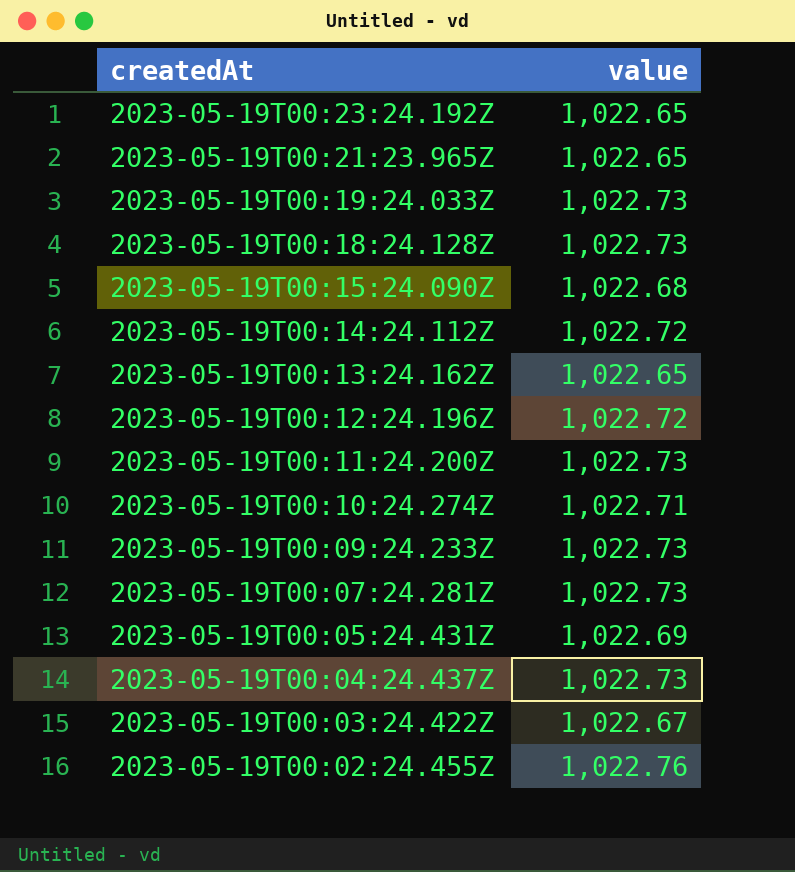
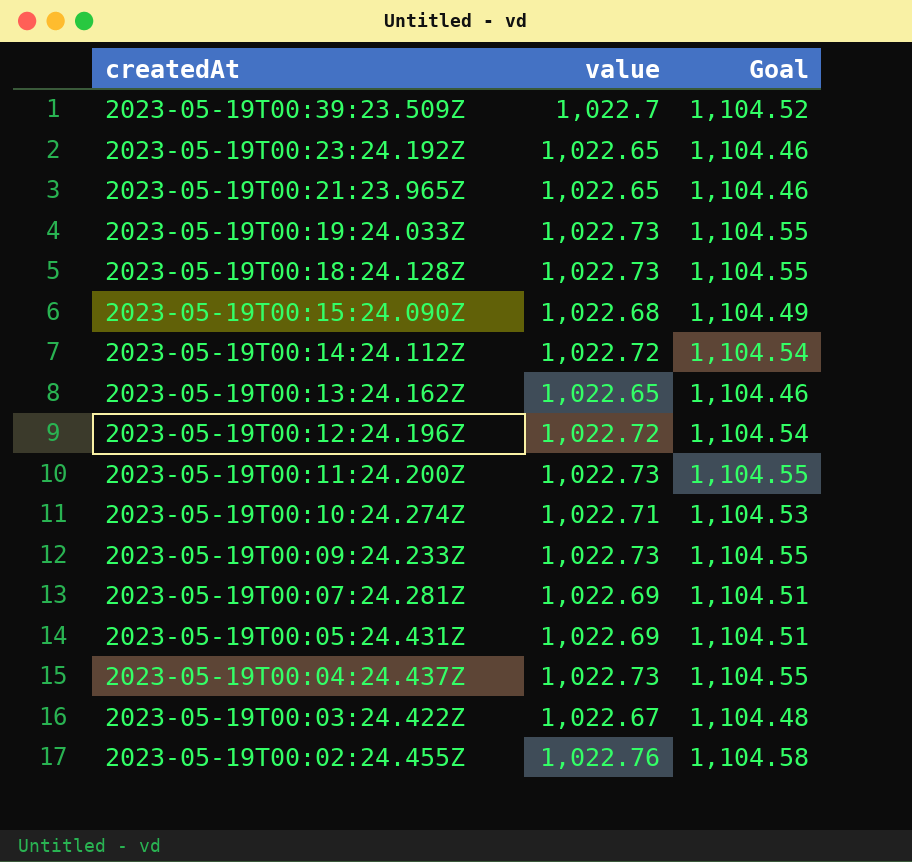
column Goal | formula: none -> [value] * 1.08
row 2023-05-19T00:39:23.509Z: none -> 1,022.7 | 1,104.52
2023-05-19T00:07:24.281Z | value: 1,022.73 -> 1,022.69

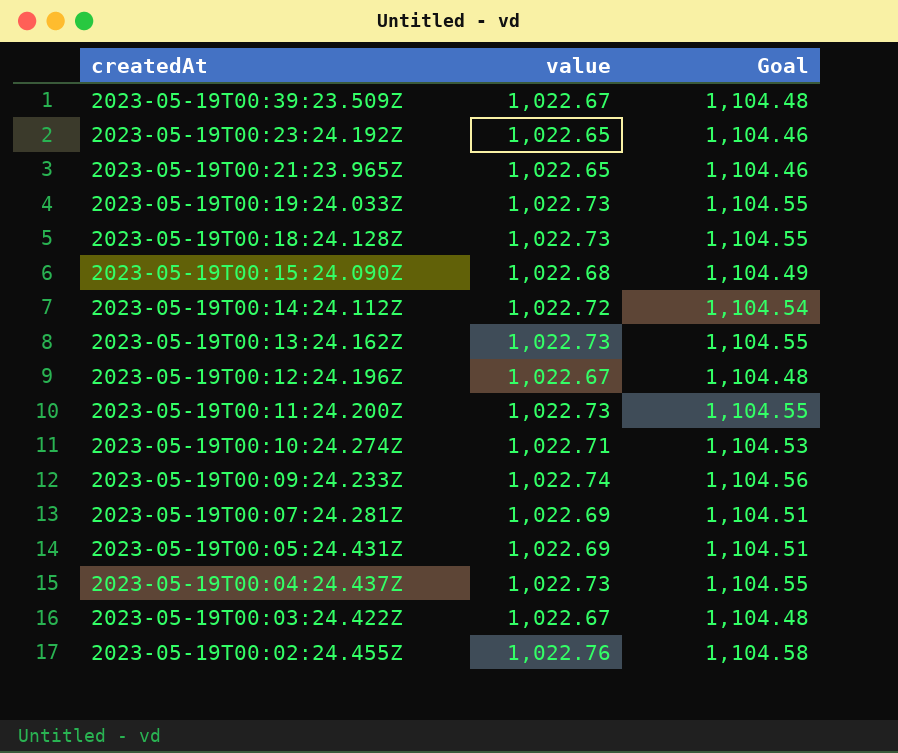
2023-05-19T00:39:23.509Z | value: 1,022.7 -> 1,022.67
2023-05-19T00:39:23.509Z | Goal: 1,104.52 -> 1,104.48
2023-05-19T00:13:24.162Z | value: 1,022.65 -> 1,022.73
2023-05-19T00:13:24.162Z | Goal: 1,104.46 -> 1,104.55
2023-05-19T00:12:24.196Z | value: 1,022.72 -> 1,022.67
2023-05-19T00:12:24.196Z | Goal: 1,104.54 -> 1,104.48
2023-05-19T00:09:24.233Z | value: 1,022.73 -> 1,022.74
2023-05-19T00:09:24.233Z | Goal: 1,104.55 -> 1,104.56

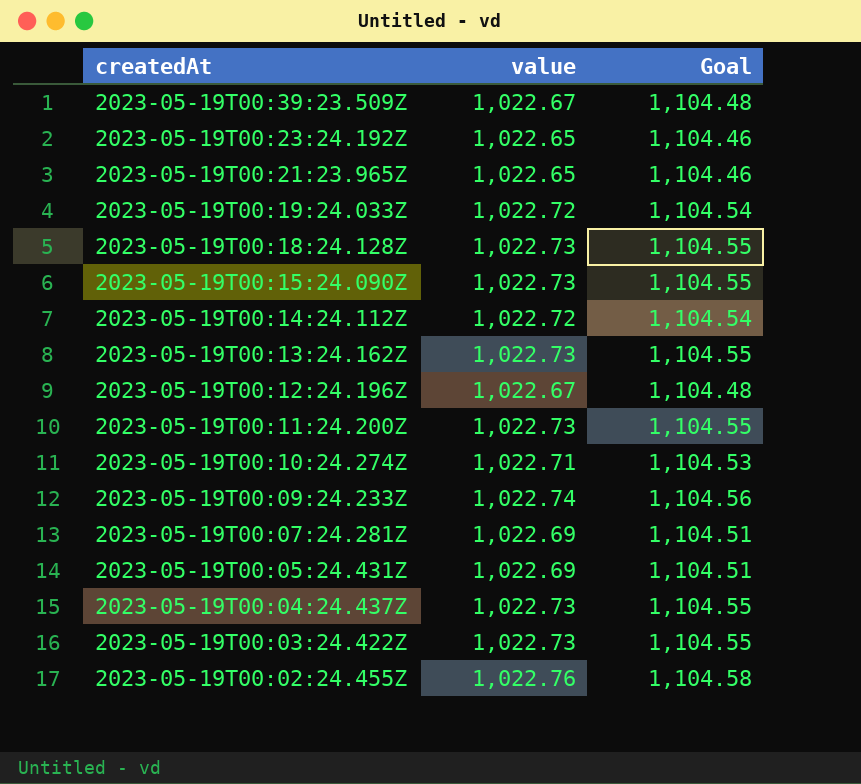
2023-05-19T00:19:24.033Z | value: 1,022.73 -> 1,022.72
2023-05-19T00:19:24.033Z | Goal: 1,104.55 -> 1,104.54
2023-05-19T00:15:24.090Z | value: 1,022.68 -> 1,022.73
2023-05-19T00:15:24.090Z | Goal: 1,104.49 -> 1,104.55
2023-05-19T00:03:24.422Z | value: 1,022.67 -> 1,022.73
2023-05-19T00:03:24.422Z | Goal: 1,104.48 -> 1,104.55

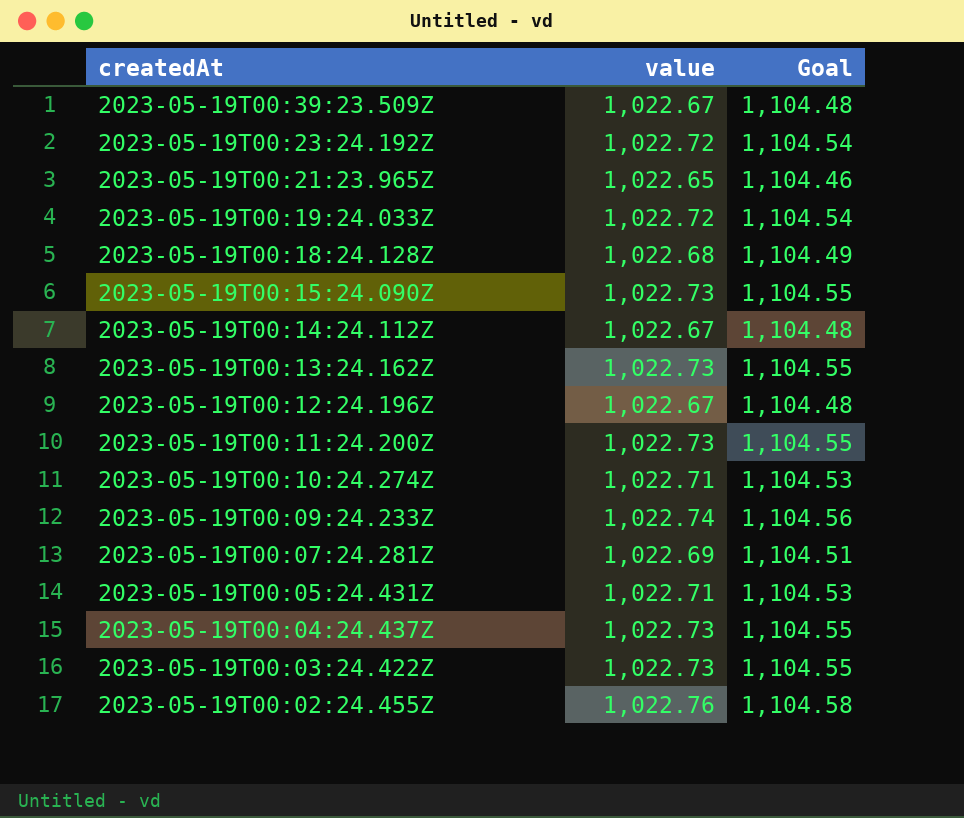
2023-05-19T00:23:24.192Z | value: 1,022.65 -> 1,022.72
2023-05-19T00:23:24.192Z | Goal: 1,104.46 -> 1,104.54
2023-05-19T00:18:24.128Z | value: 1,022.73 -> 1,022.68
2023-05-19T00:18:24.128Z | Goal: 1,104.55 -> 1,104.49
2023-05-19T00:14:24.112Z | value: 1,022.72 -> 1,022.67
2023-05-19T00:14:24.112Z | Goal: 1,104.54 -> 1,104.48
2023-05-19T00:05:24.431Z | value: 1,022.69 -> 1,022.71
2023-05-19T00:05:24.431Z | Goal: 1,104.51 -> 1,104.53

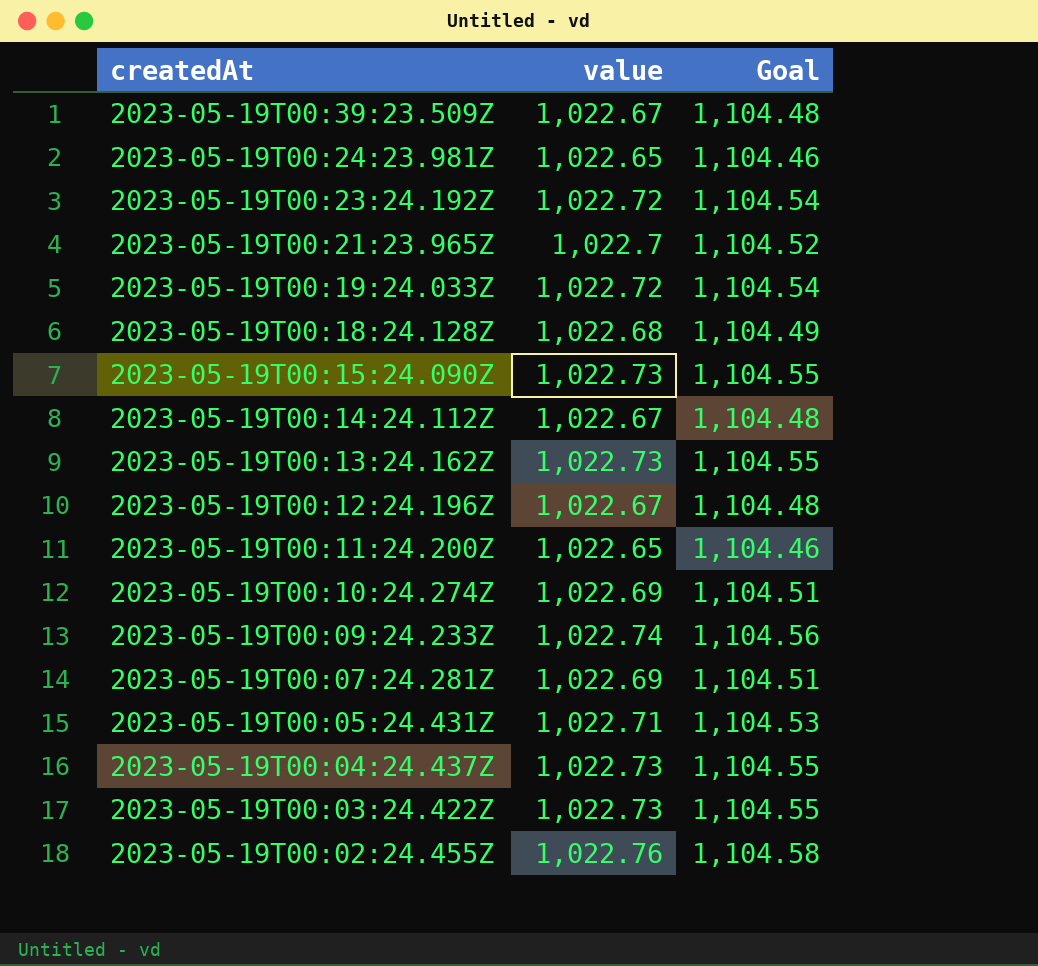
row 2023-05-19T00:24:23.981Z: none -> 1,022.65 | 1,104.46
2023-05-19T00:21:23.965Z | value: 1,022.65 -> 1,022.7
2023-05-19T00:21:23.965Z | Goal: 1,104.46 -> 1,104.52
2023-05-19T00:11:24.200Z | value: 1,022.73 -> 1,022.65
2023-05-19T00:11:24.200Z | Goal: 1,104.55 -> 1,104.46
2023-05-19T00:10:24.274Z | value: 1,022.71 -> 1,022.69
2023-05-19T00:10:24.274Z | Goal: 1,104.53 -> 1,104.51

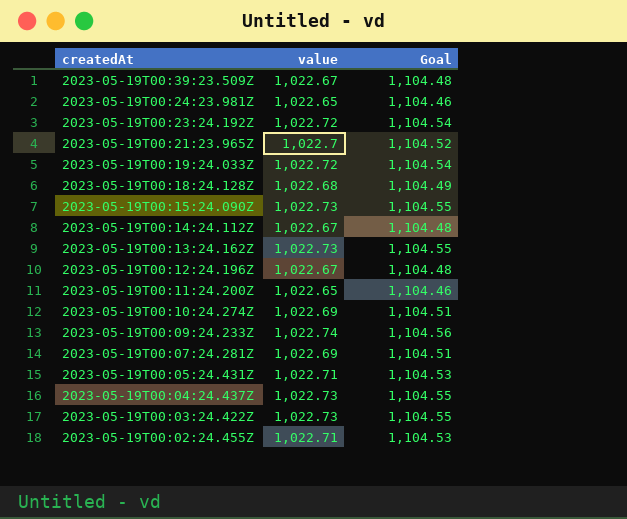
2023-05-19T00:02:24.455Z | value: 1,022.76 -> 1,022.71
2023-05-19T00:02:24.455Z | Goal: 1,104.58 -> 1,104.53

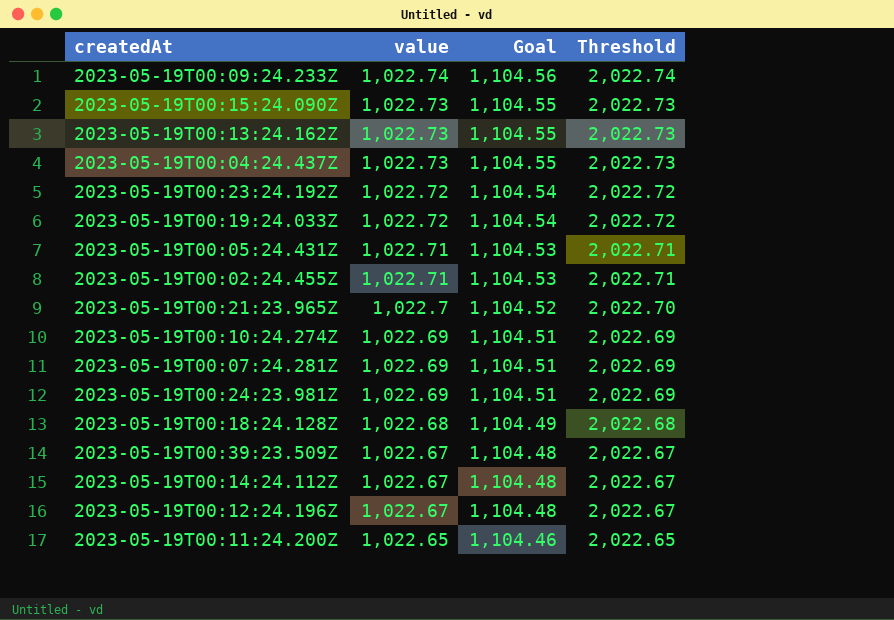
row order: createdAt descending -> value descending
column Threshold | formula: none -> [value] + 1000
row 2023-05-19T00:03:24.422Z: 1,022.73 | 1,104.55 -> none
2023-05-19T00:24:23.981Z | value: 1,022.65 -> 1,022.69
2023-05-19T00:24:23.981Z | Goal: 1,104.46 -> 1,104.51

